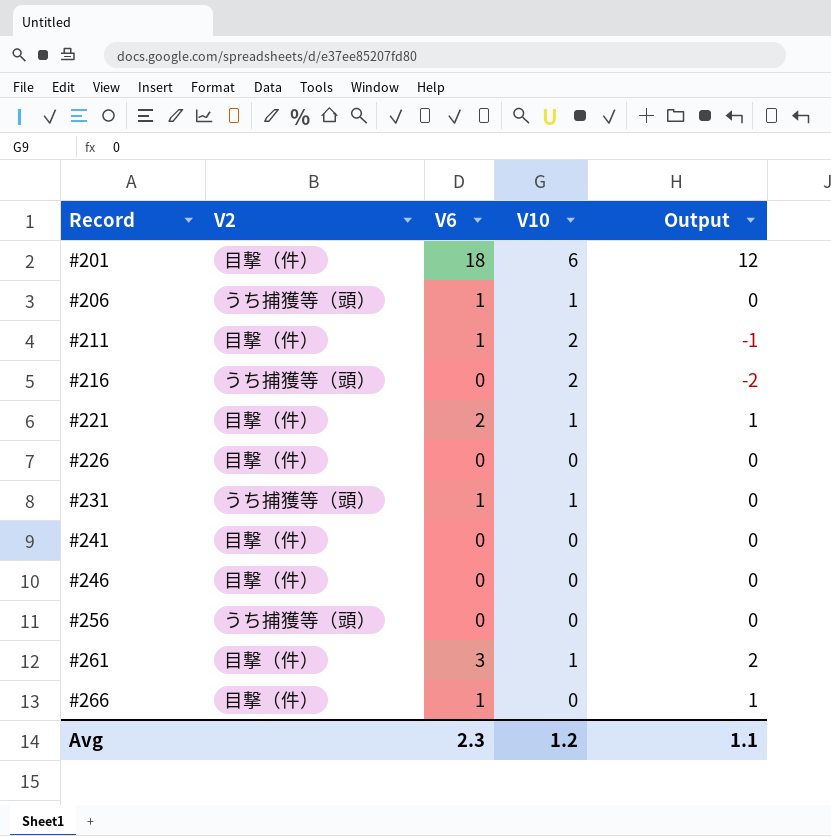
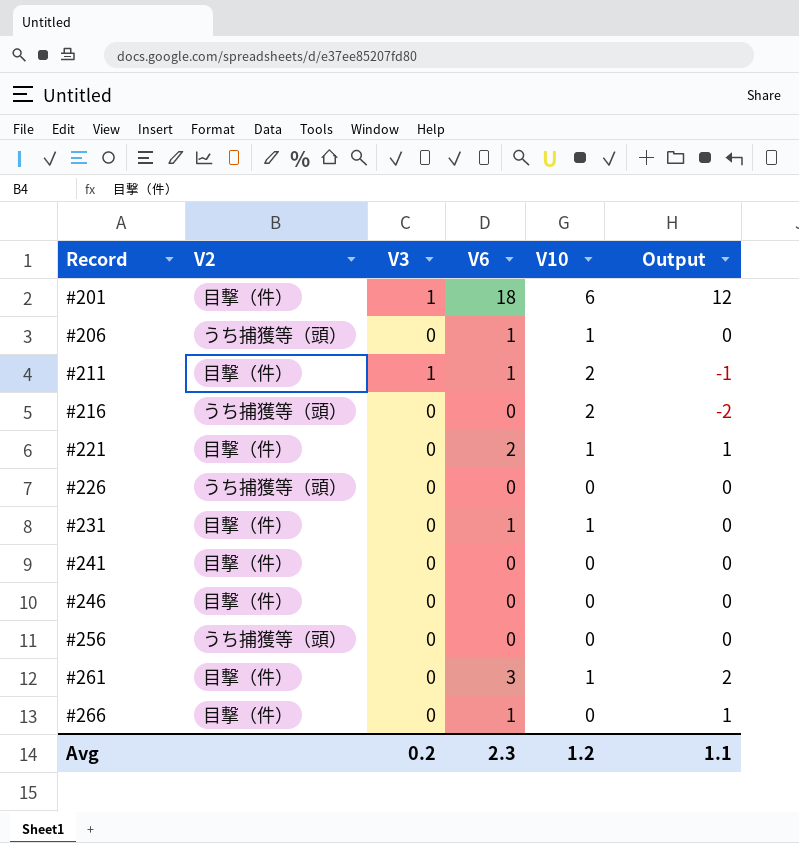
column V3 | position: none -> 3
#226 | V2: 目撃（件） -> うち捕獲等（頭）
#231 | V2: うち捕獲等（頭） -> 目撃（件）

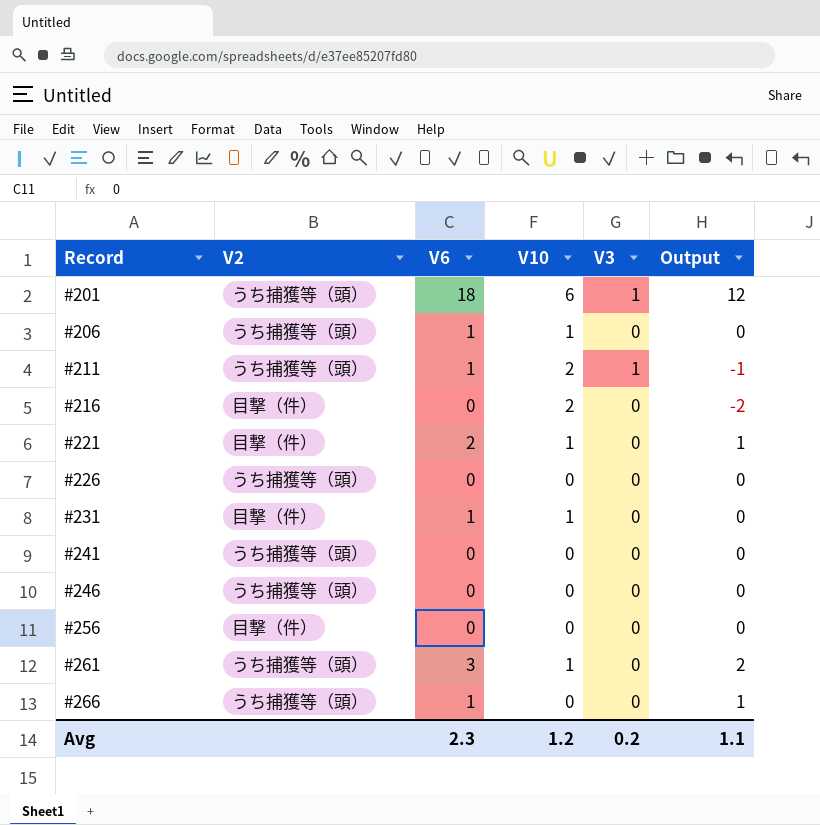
column V3 | position: 3 -> 5
#201 | V2: 目撃（件） -> うち捕獲等（頭）
#211 | V2: 目撃（件） -> うち捕獲等（頭）
#216 | V2: うち捕獲等（頭） -> 目撃（件）
#241 | V2: 目撃（件） -> うち捕獲等（頭）
#246 | V2: 目撃（件） -> うち捕獲等（頭）
#256 | V2: うち捕獲等（頭） -> 目撃（件）
#261 | V2: 目撃（件） -> うち捕獲等（頭）
#266 | V2: 目撃（件） -> うち捕獲等（頭）

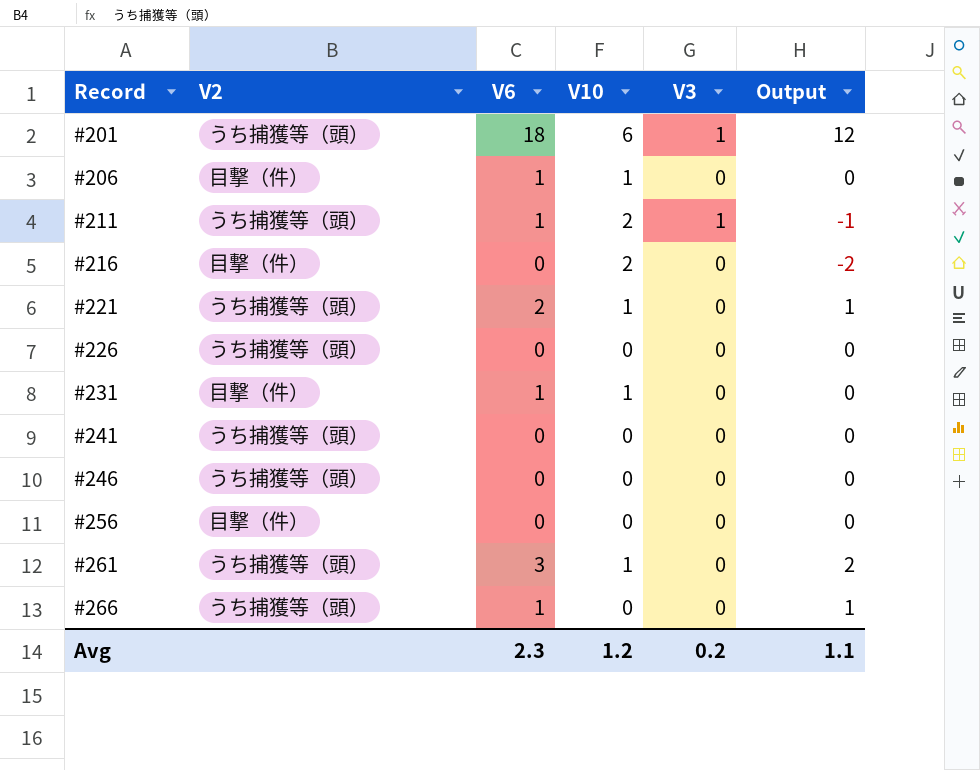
#206 | V2: うち捕獲等（頭） -> 目撃（件）
#221 | V2: 目撃（件） -> うち捕獲等（頭）

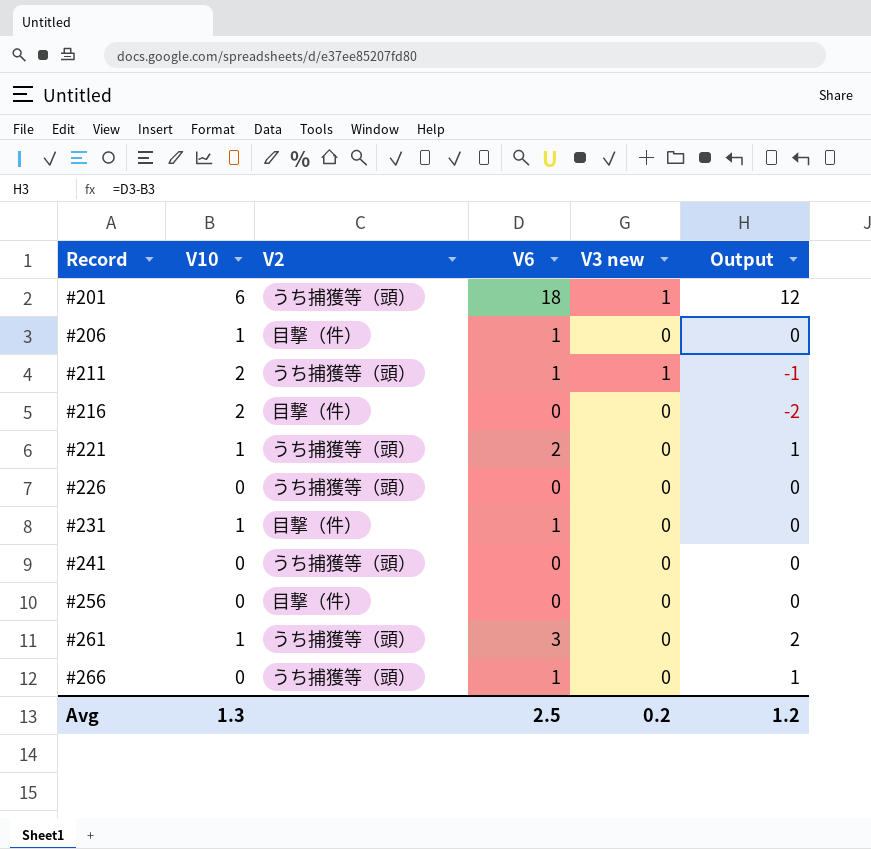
column V10 | position: 4 -> 2
column name: V3 -> V3 new
row #246: うち捕獲等（頭） | 0 | 0 | 0 | 0 -> none
Avg | V10: 1.2 -> 1.3
Avg | V6: 2.3 -> 2.5
Avg | Output: 1.1 -> 1.2

